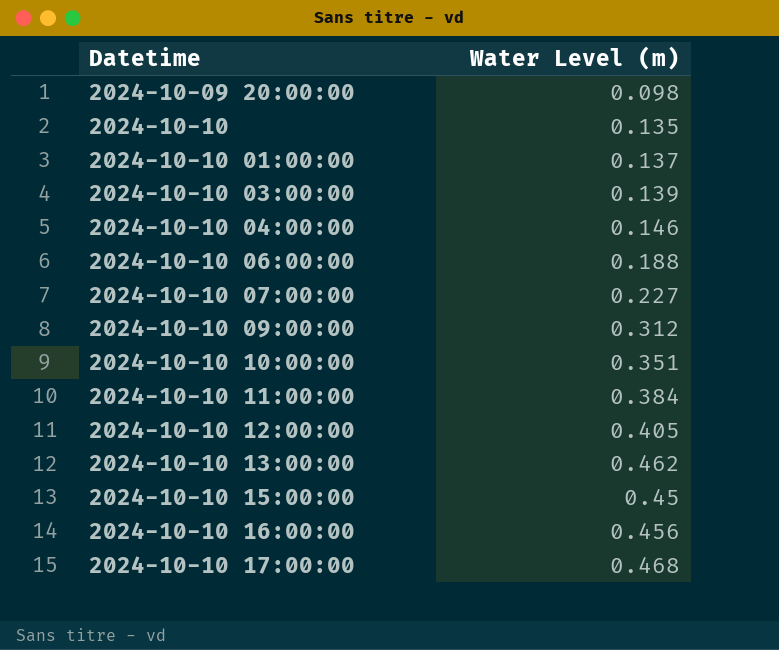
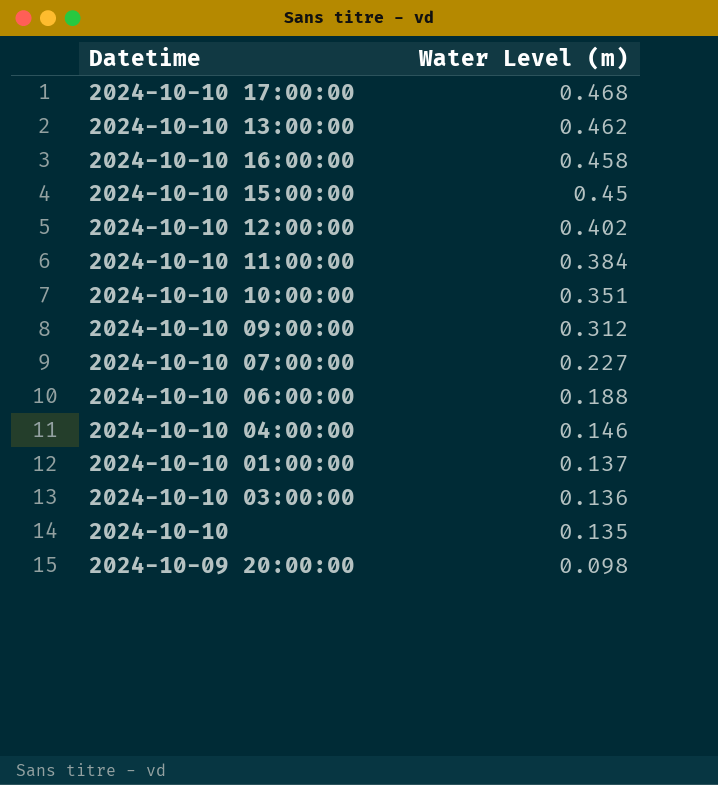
row order: Datetime ascending -> Water Level (m) descending
2024-10-10 16:00:00 | Water Level (m): 0.456 -> 0.458
2024-10-10 12:00:00 | Water Level (m): 0.405 -> 0.402
2024-10-10 03:00:00 | Water Level (m): 0.139 -> 0.136

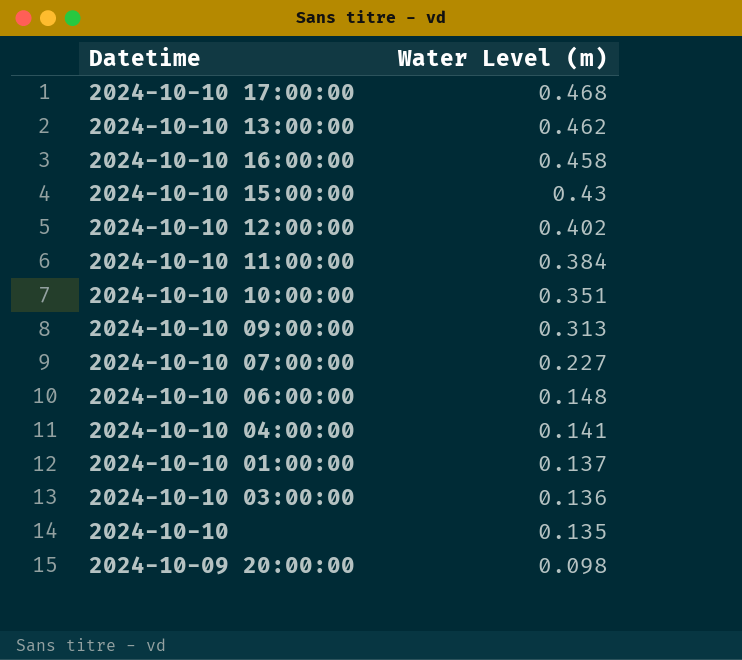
2024-10-10 15:00:00 | Water Level (m): 0.45 -> 0.43
2024-10-10 09:00:00 | Water Level (m): 0.312 -> 0.313
2024-10-10 06:00:00 | Water Level (m): 0.188 -> 0.148
2024-10-10 04:00:00 | Water Level (m): 0.146 -> 0.141

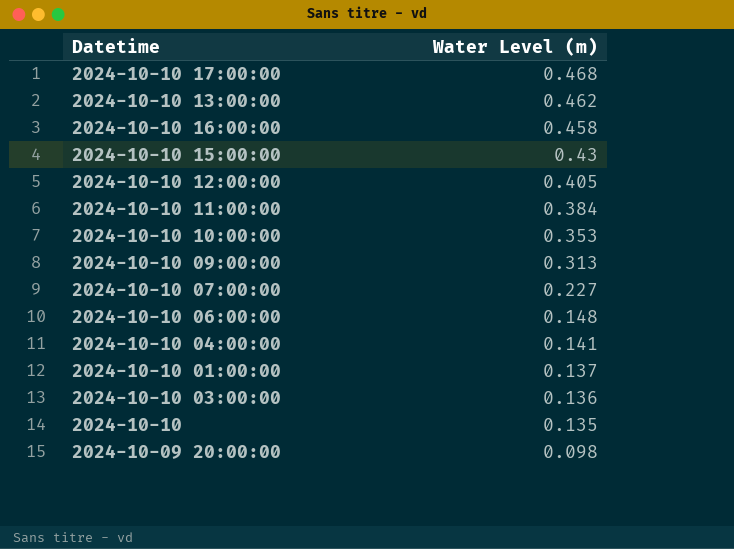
2024-10-10 12:00:00 | Water Level (m): 0.402 -> 0.405
2024-10-10 10:00:00 | Water Level (m): 0.351 -> 0.353

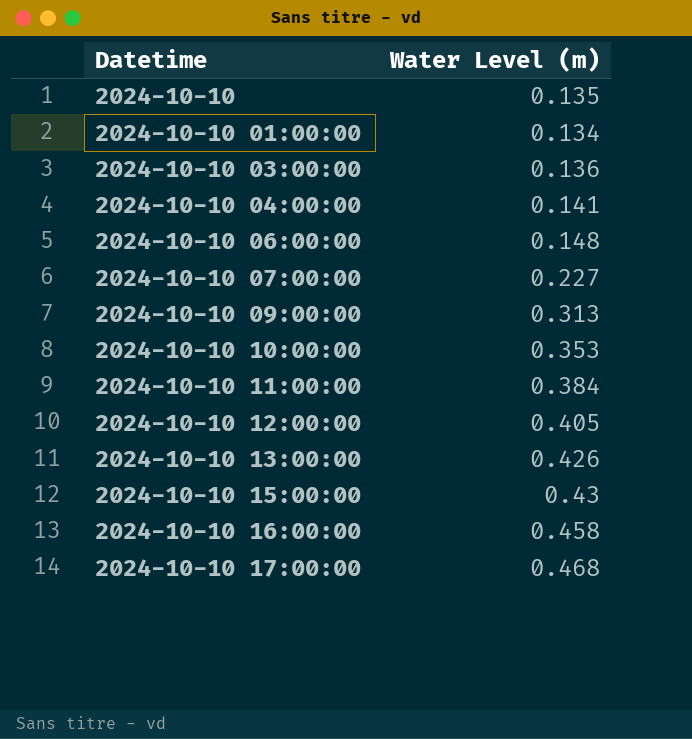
row order: Water Level (m) descending -> Datetime ascending
row 2024-10-09 20:00:00: 0.098 -> none
2024-10-10 01:00:00 | Water Level (m): 0.137 -> 0.134
2024-10-10 13:00:00 | Water Level (m): 0.462 -> 0.426

